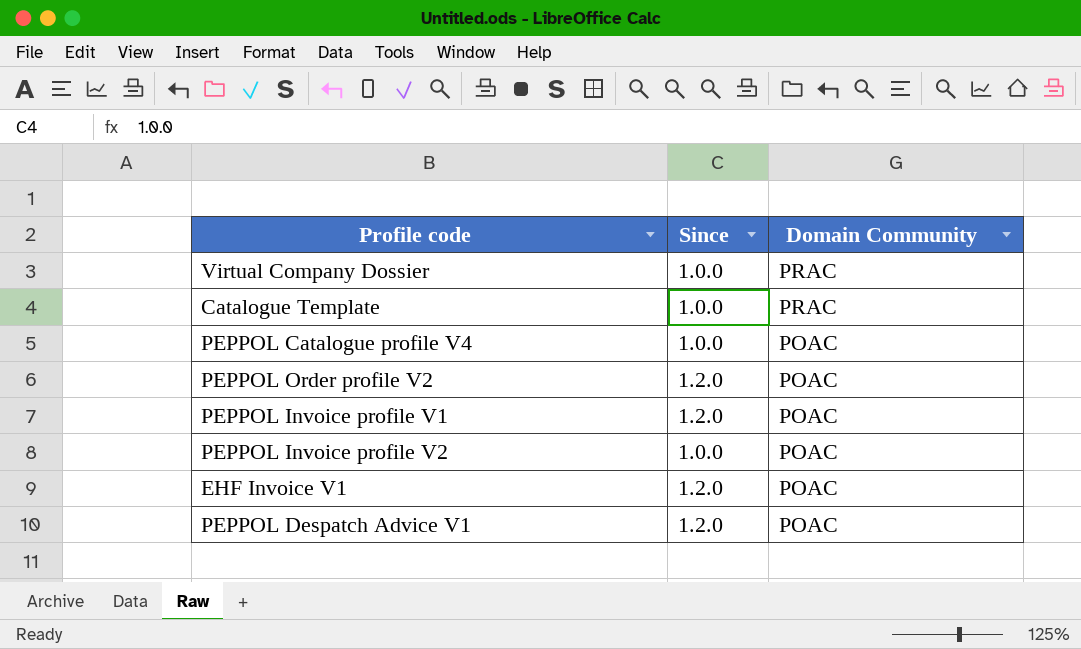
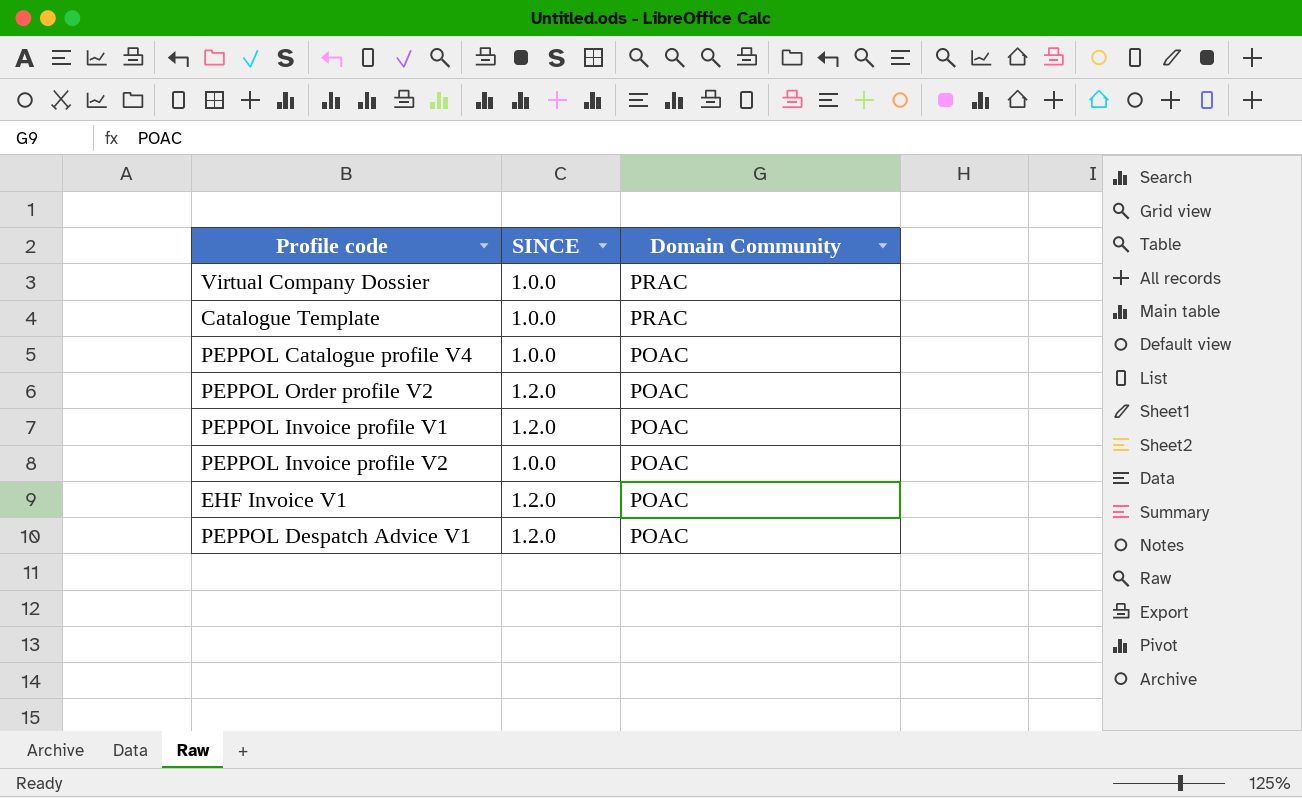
column name: Since -> SINCE

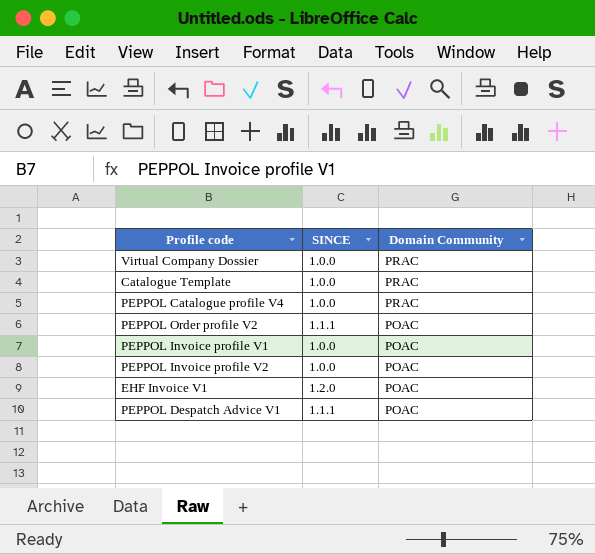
PEPPOL Catalogue profile V4 | Domain Community: POAC -> PRAC
PEPPOL Order profile V2 | SINCE: 1.2.0 -> 1.1.1
PEPPOL Invoice profile V1 | SINCE: 1.2.0 -> 1.0.0
PEPPOL Despatch Advice V1 | SINCE: 1.2.0 -> 1.1.1

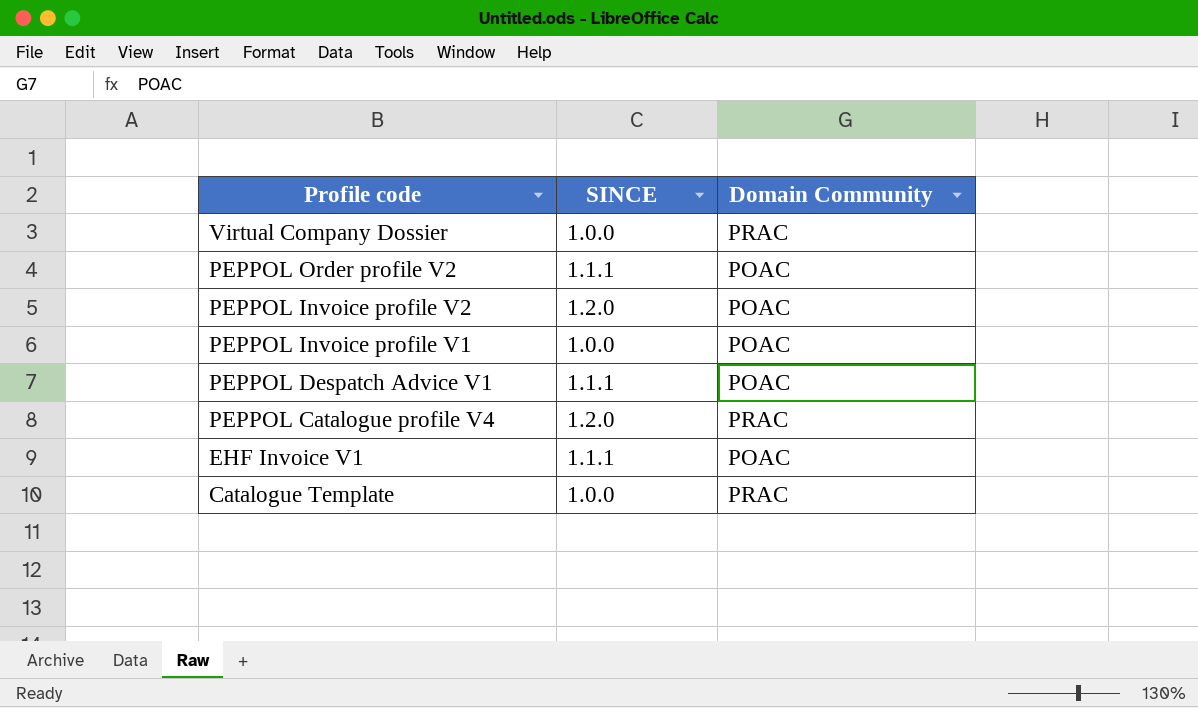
row order: Domain Community descending -> Profile code descending
PEPPOL Invoice profile V2 | SINCE: 1.0.0 -> 1.2.0
PEPPOL Catalogue profile V4 | SINCE: 1.0.0 -> 1.2.0
EHF Invoice V1 | SINCE: 1.2.0 -> 1.1.1

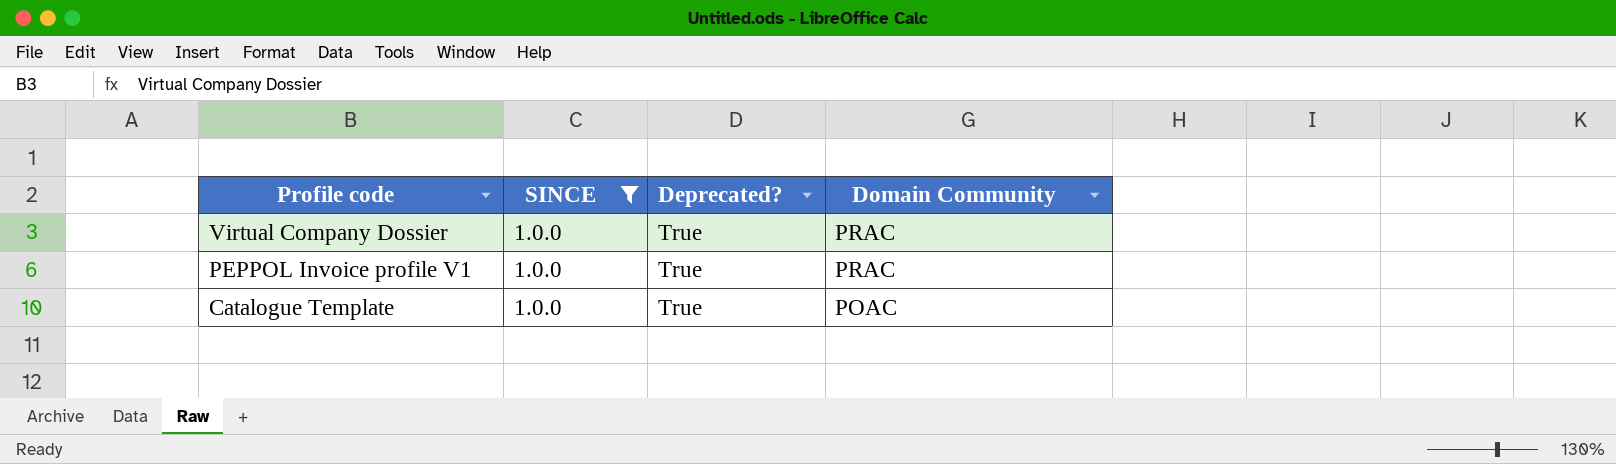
filter: none -> SINCE = 1.0.0
column Deprecated? | position: none -> 3
PEPPOL Invoice profile V1 | Domain Community: POAC -> PRAC
Catalogue Template | Domain Community: PRAC -> POAC

